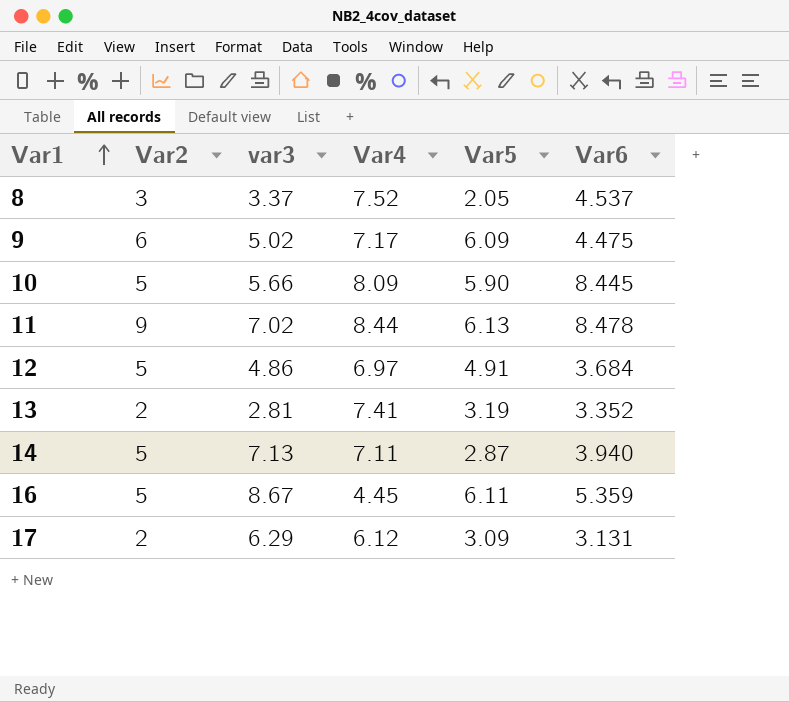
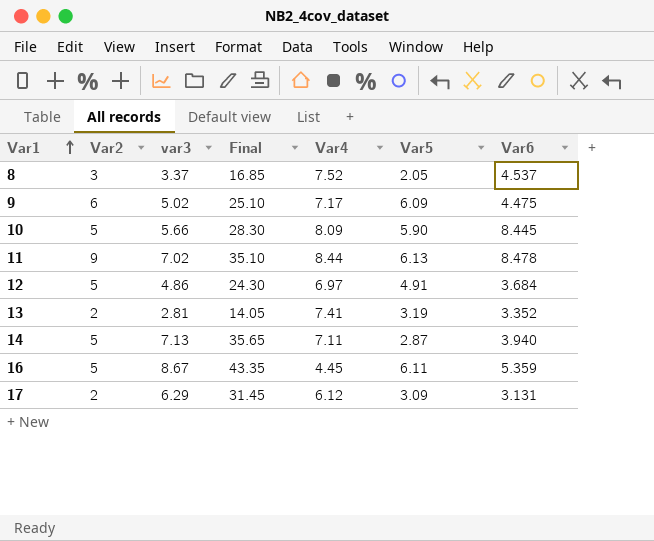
column Final | formula: none -> [var3] * 5

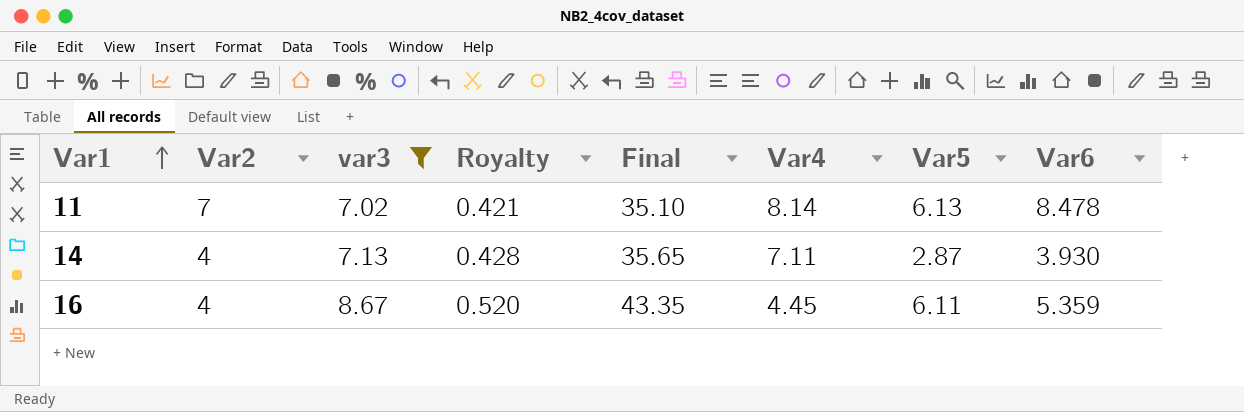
filter: none -> var3 >= 7.02
column Royalty | formula: none -> [var3] * 0.06
11 | Var2: 9 -> 7
11 | Var4: 8.44 -> 8.14
14 | Var2: 5 -> 4
14 | Var6: 3.940 -> 3.930
16 | Var2: 5 -> 4

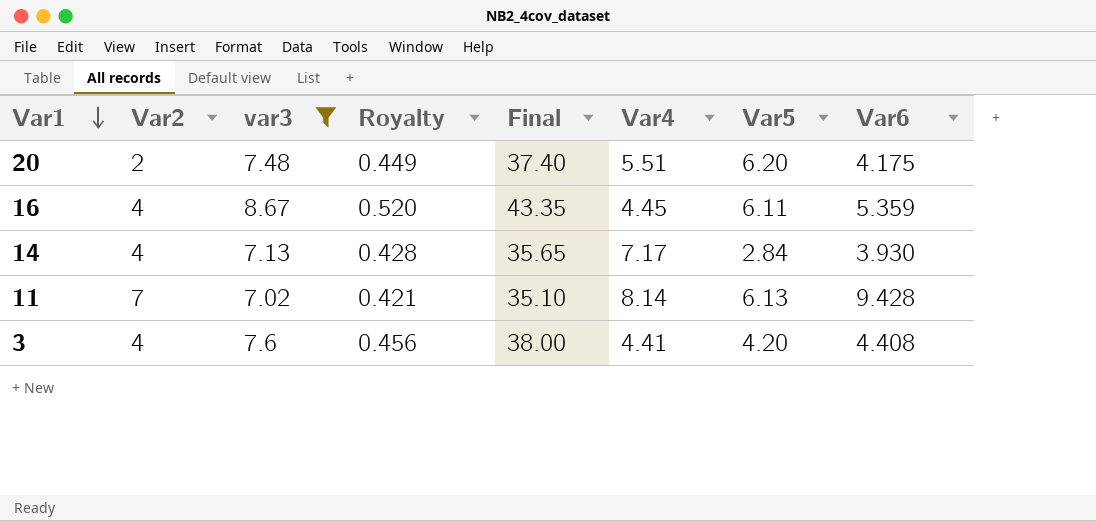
row order: Var1 ascending -> Var1 descending
row 20: none -> 2 | 7.48 | 0.449 | 37.40 | 5.51 | 6.20 | 4.175
14 | Var4: 7.11 -> 7.17
14 | Var5: 2.87 -> 2.84
11 | Var6: 8.478 -> 9.428
row 3: none -> 4 | 7.6 | 0.456 | 38.00 | 4.41 | 4.20 | 4.408

